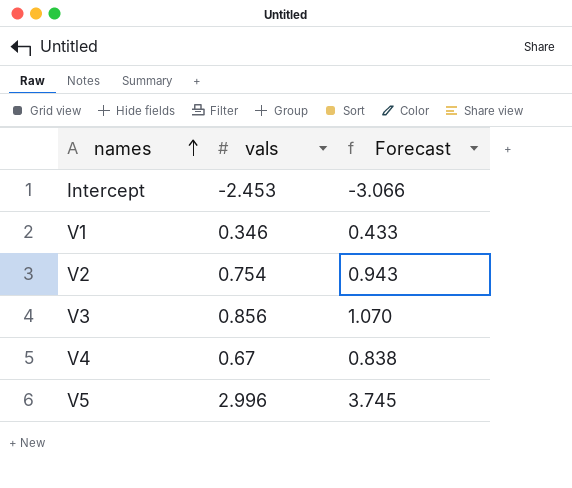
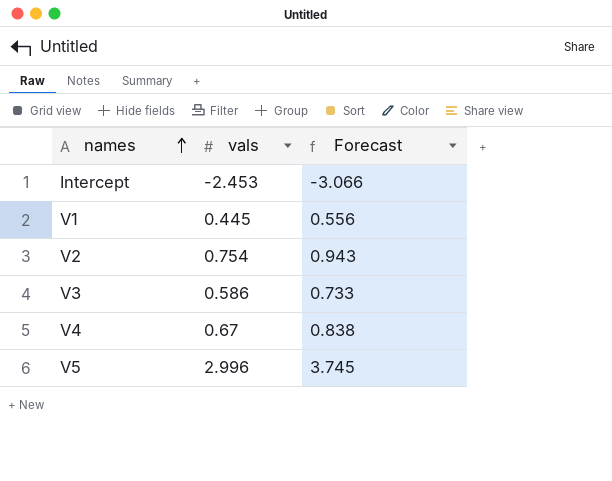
V1 | vals: 0.346 -> 0.445
V1 | Forecast: 0.433 -> 0.556
V3 | vals: 0.856 -> 0.586
V3 | Forecast: 1.070 -> 0.733

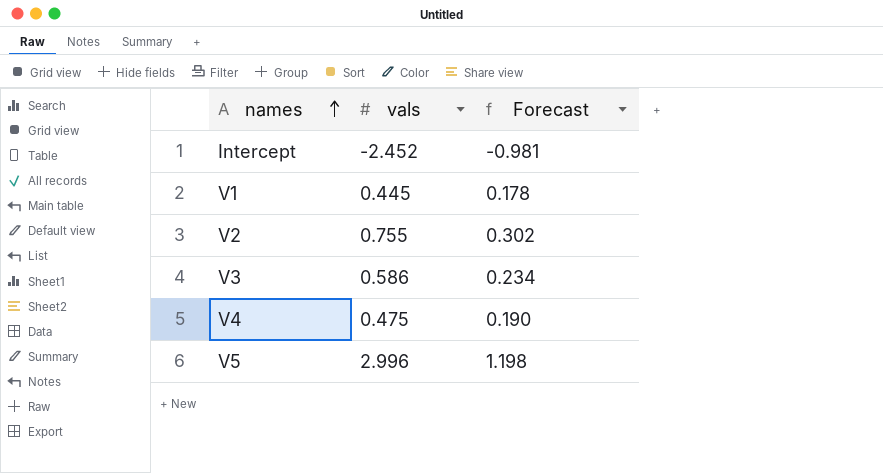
column Forecast | formula: [vals] * 1.25 -> [vals] * 0.4
Intercept | vals: -2.453 -> -2.452
V2 | vals: 0.754 -> 0.755
V4 | vals: 0.67 -> 0.475

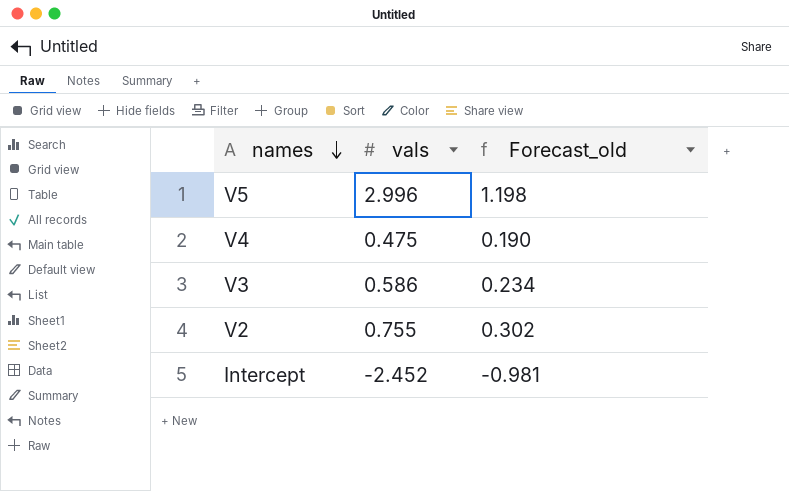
row order: names ascending -> names descending
column name: Forecast -> Forecast_old
row V1: 0.445 | 0.178 -> none

